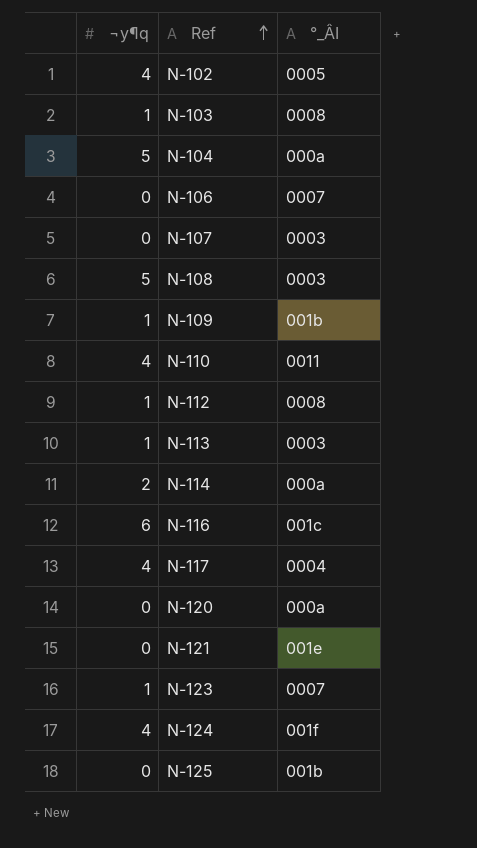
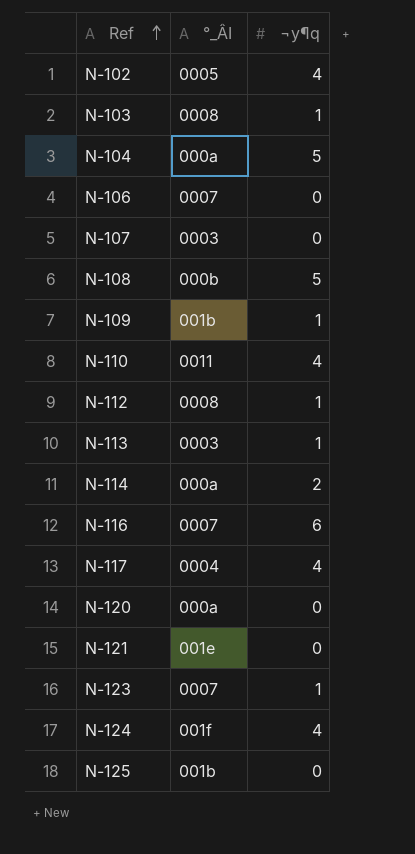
column ¬y¶q | position: 1 -> 3
N-108 | °_ÂI: 0003 -> 000b
N-116 | °_ÂI: 001c -> 0007

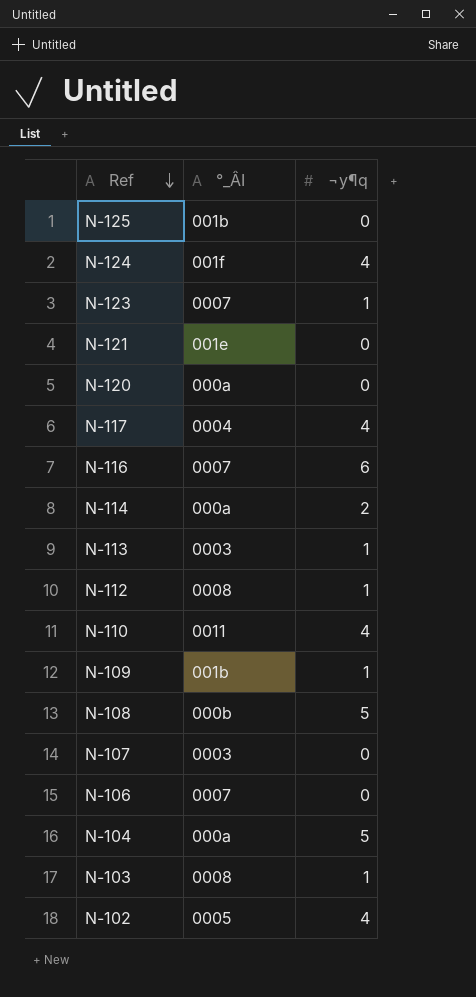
row order: Ref ascending -> Ref descending

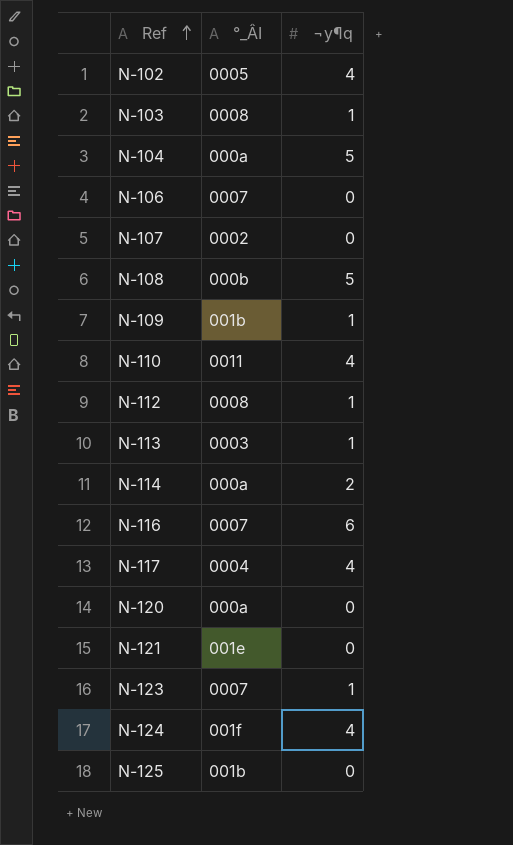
row order: Ref descending -> Ref ascending
N-107 | °_ÂI: 0003 -> 0002

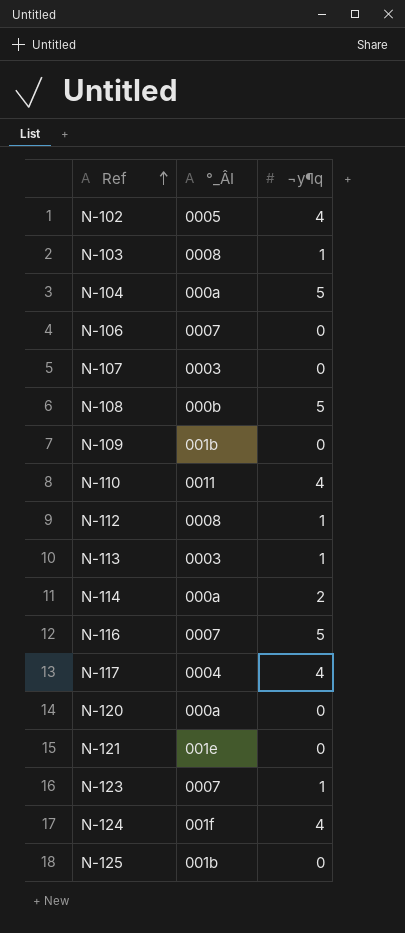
N-107 | °_ÂI: 0002 -> 0003
N-109 | ¬y¶q: 1 -> 0
N-116 | ¬y¶q: 6 -> 5

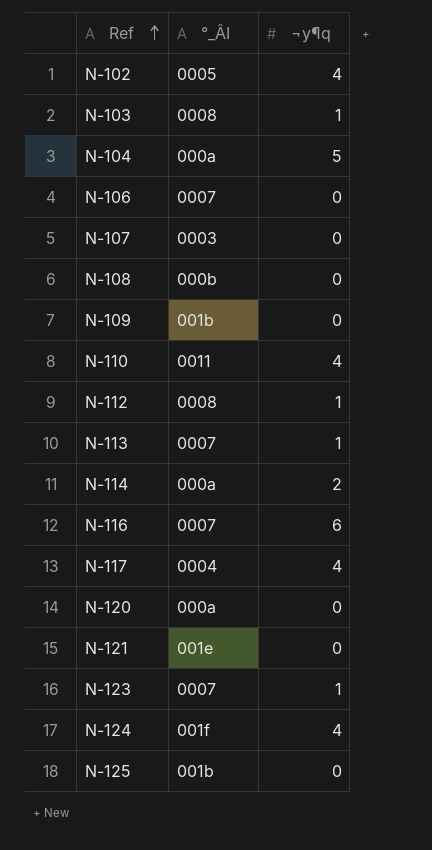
N-108 | ¬y¶q: 5 -> 0
N-113 | °_ÂI: 0003 -> 0007
N-116 | ¬y¶q: 5 -> 6

